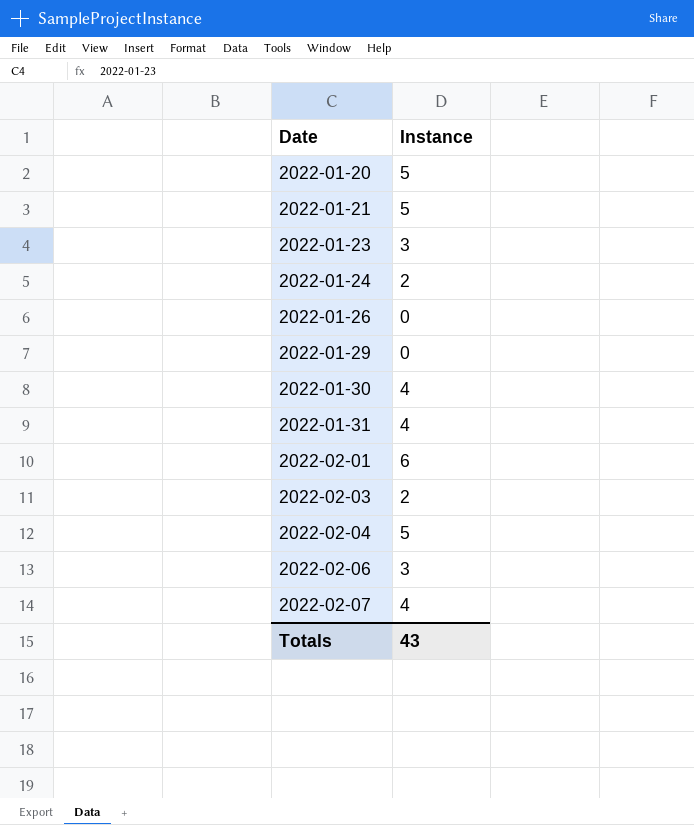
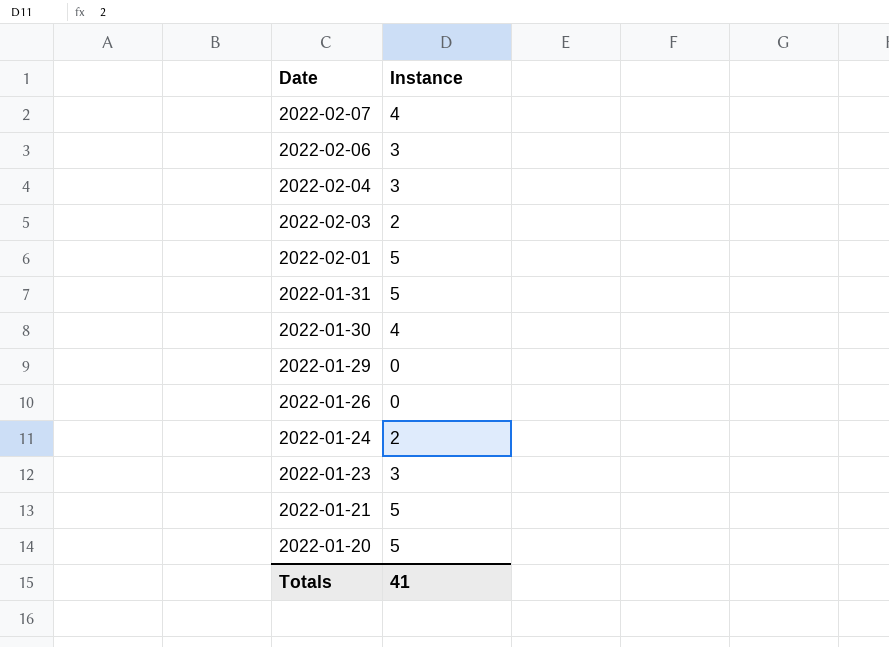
row order: Date ascending -> Date descending
2022-02-04 | Instance: 5 -> 3
2022-02-01 | Instance: 6 -> 5
2022-01-31 | Instance: 4 -> 5
Totals | Instance: 43 -> 41

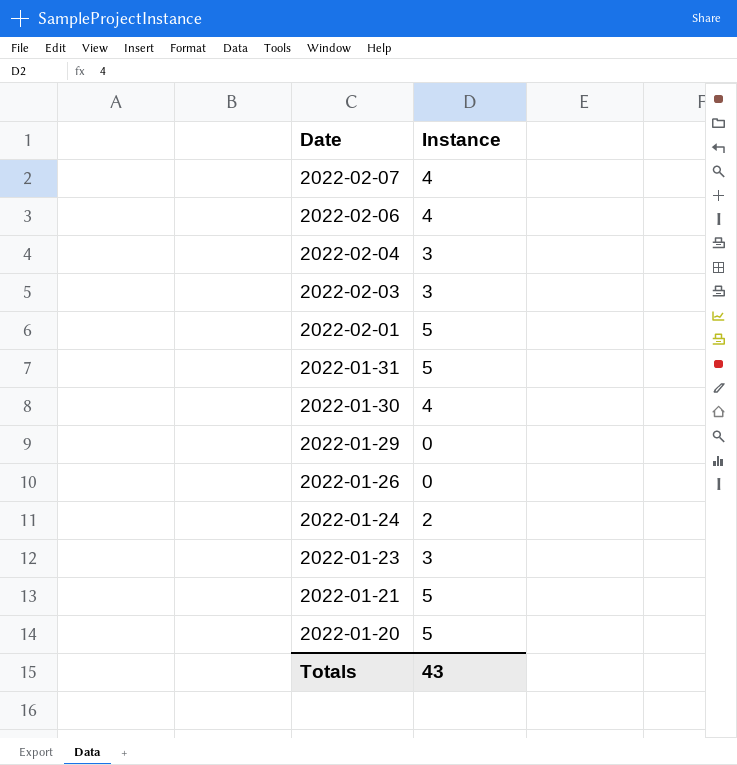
2022-02-06 | Instance: 3 -> 4
2022-02-03 | Instance: 2 -> 3
Totals | Instance: 41 -> 43

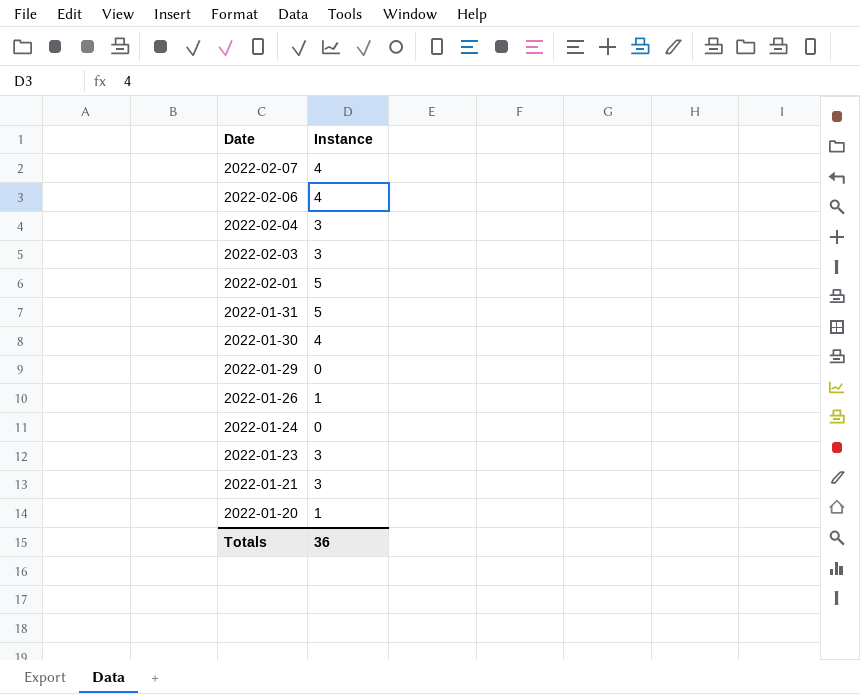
2022-01-26 | Instance: 0 -> 1
2022-01-24 | Instance: 2 -> 0
2022-01-21 | Instance: 5 -> 3
2022-01-20 | Instance: 5 -> 1
Totals | Instance: 43 -> 36

